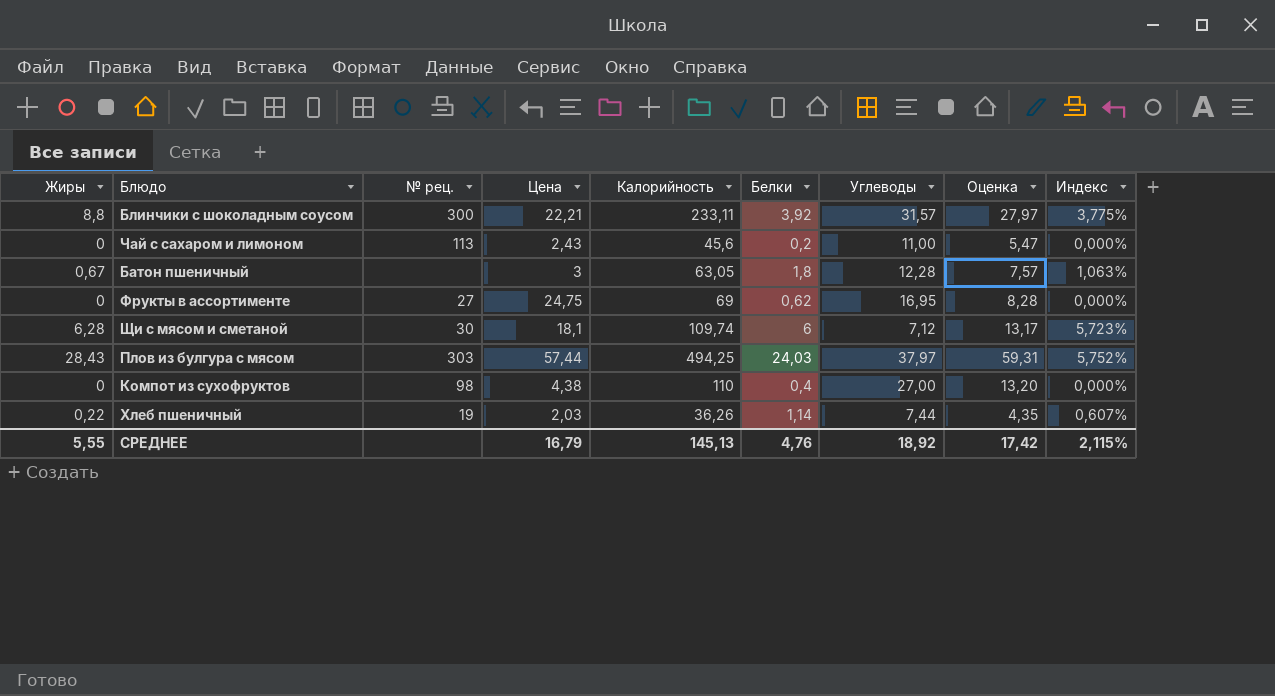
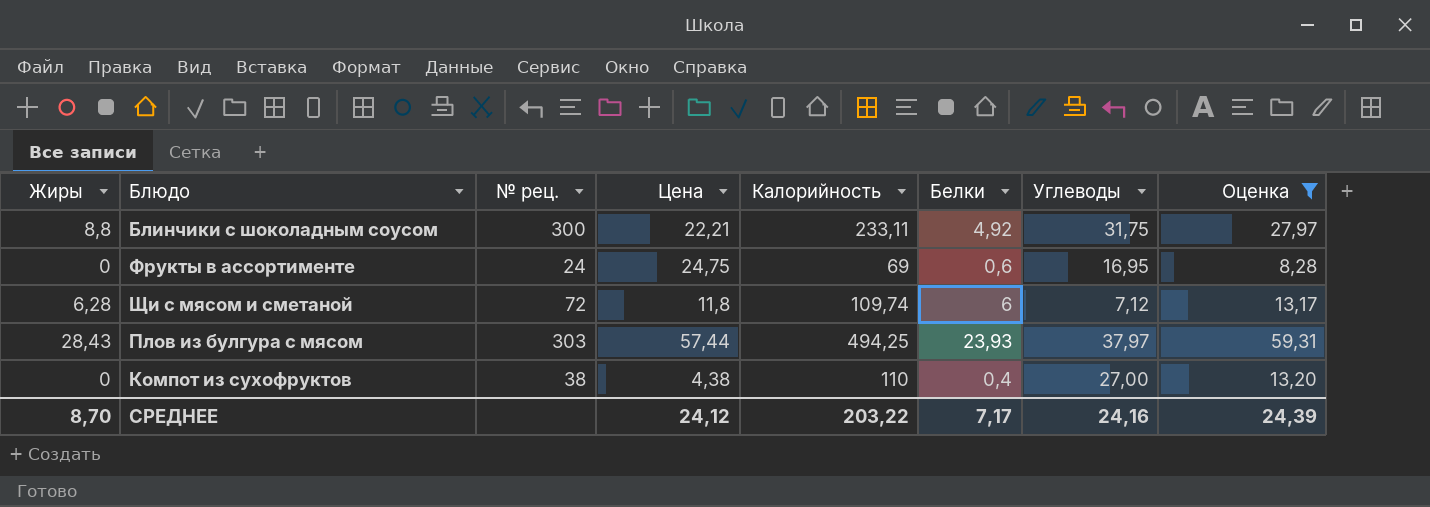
filter: none -> Оценка >= 8,28
column Индекс | formula: [Жиры] / [Калорийность] -> none
Блинчики с шоколадным соусом | Белки: 3,92 -> 4,92
Блинчики с шоколадным соусом | Углеводы: 31,57 -> 31,75
Фрукты в ассортименте | № рец.: 27 -> 24
Фрукты в ассортименте | Белки: 0,62 -> 0,6
Щи с мясом и сметаной | № рец.: 30 -> 72
Щи с мясом и сметаной | Цена: 18,1 -> 11,8
Плов из булгура с мясом | Белки: 24,03 -> 23,93
Компот из сухофруктов | № рец.: 98 -> 38
СРЕДНЕЕ | Жиры: 5,55 -> 8,70
СРЕДНЕЕ | Цена: 16,79 -> 24,12
СРЕДНЕЕ | Калорийность: 145,13 -> 203,22
СРЕДНЕЕ | Белки: 4,76 -> 7,17
СРЕДНЕЕ | Углеводы: 18,92 -> 24,16
СРЕДНЕЕ | Оценка: 17,42 -> 24,39

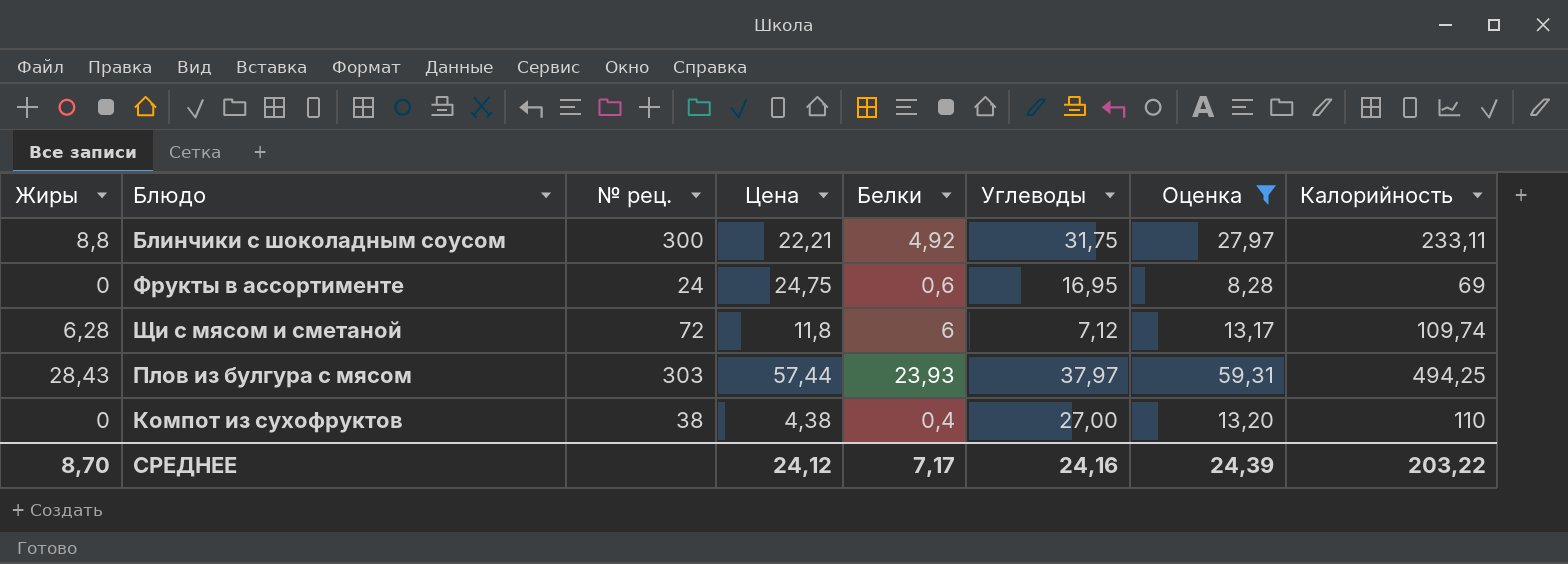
column Калорийность | position: 5 -> 8

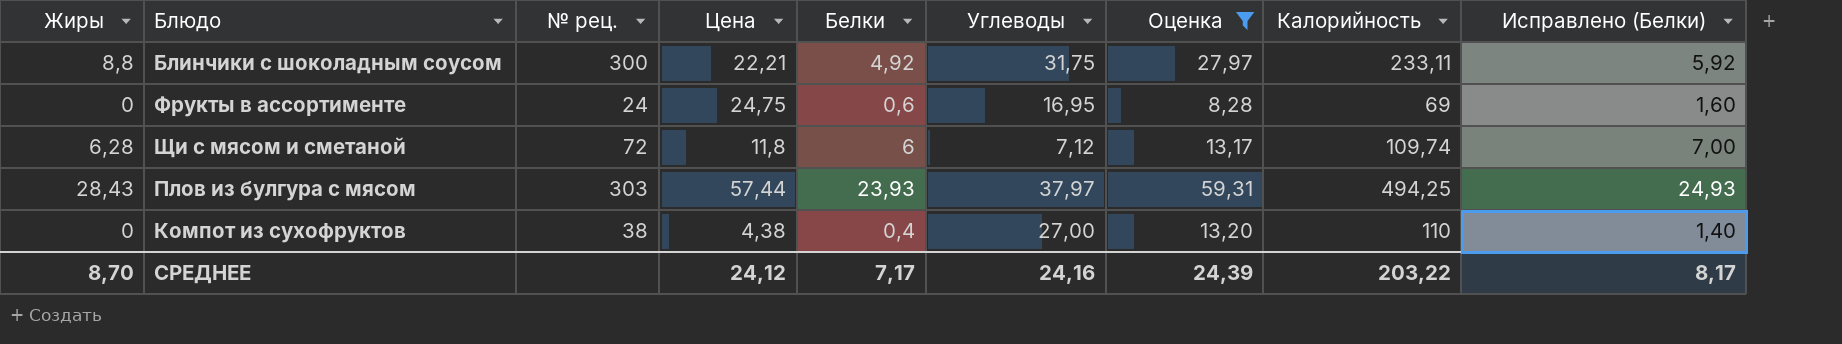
column Исправлено (Белки) | formula: none -> [Белки] + 1

